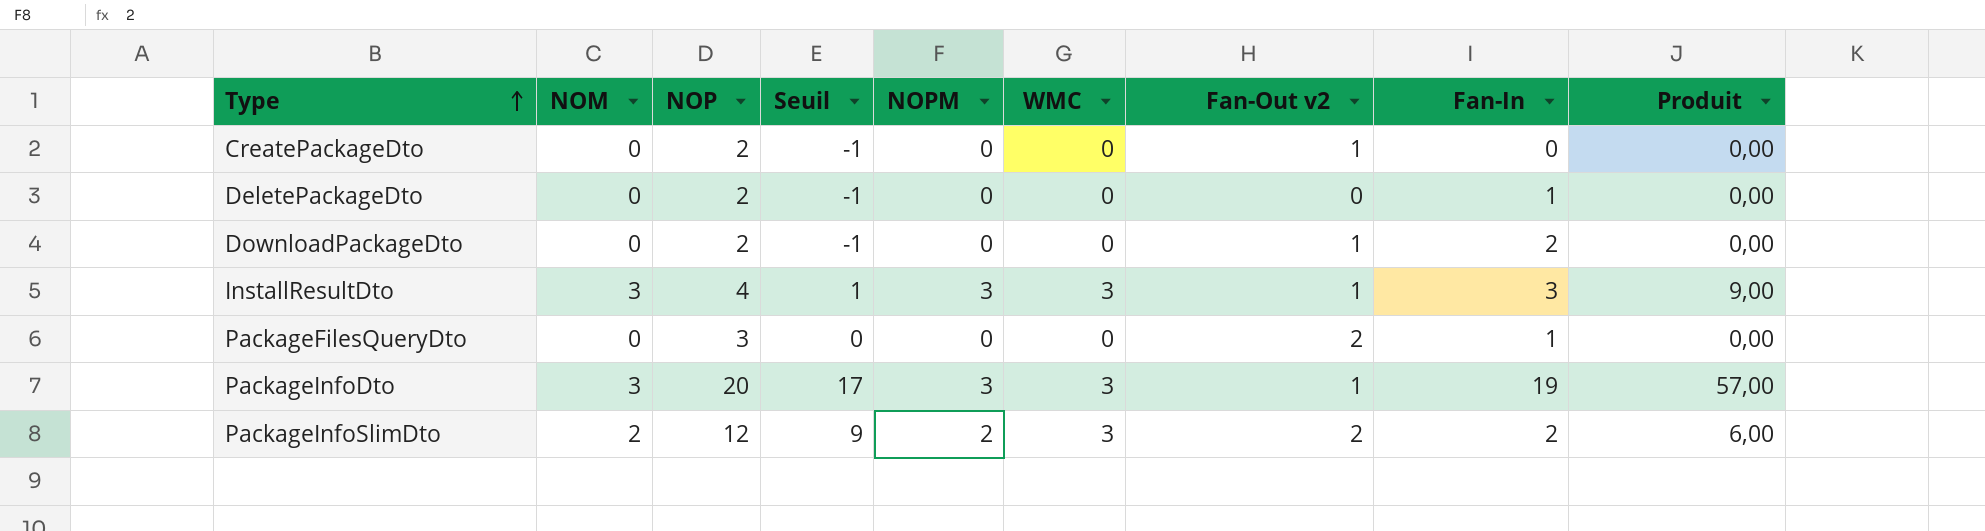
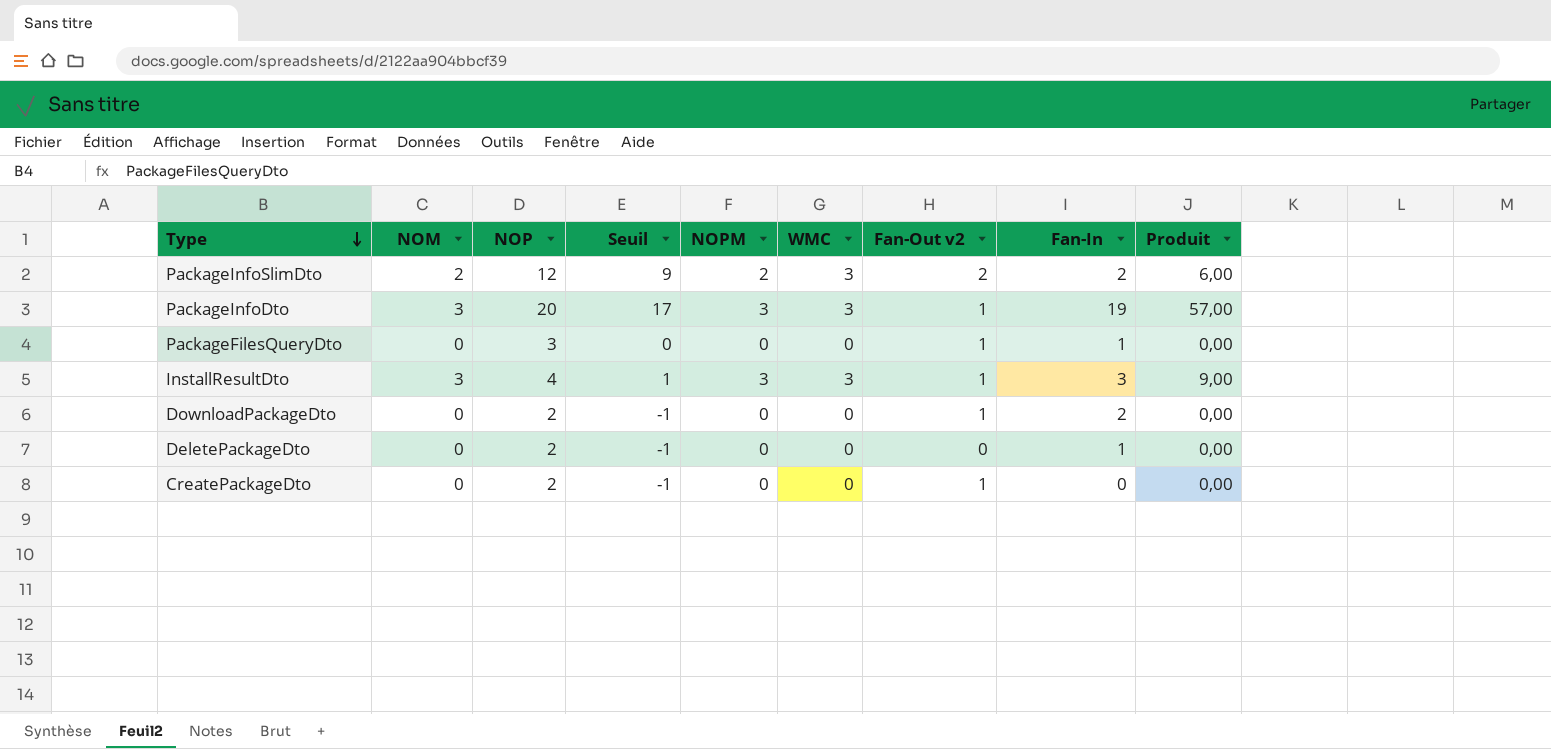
row order: Type ascending -> Type descending
PackageFilesQueryDto | Fan-Out v2: 2 -> 1

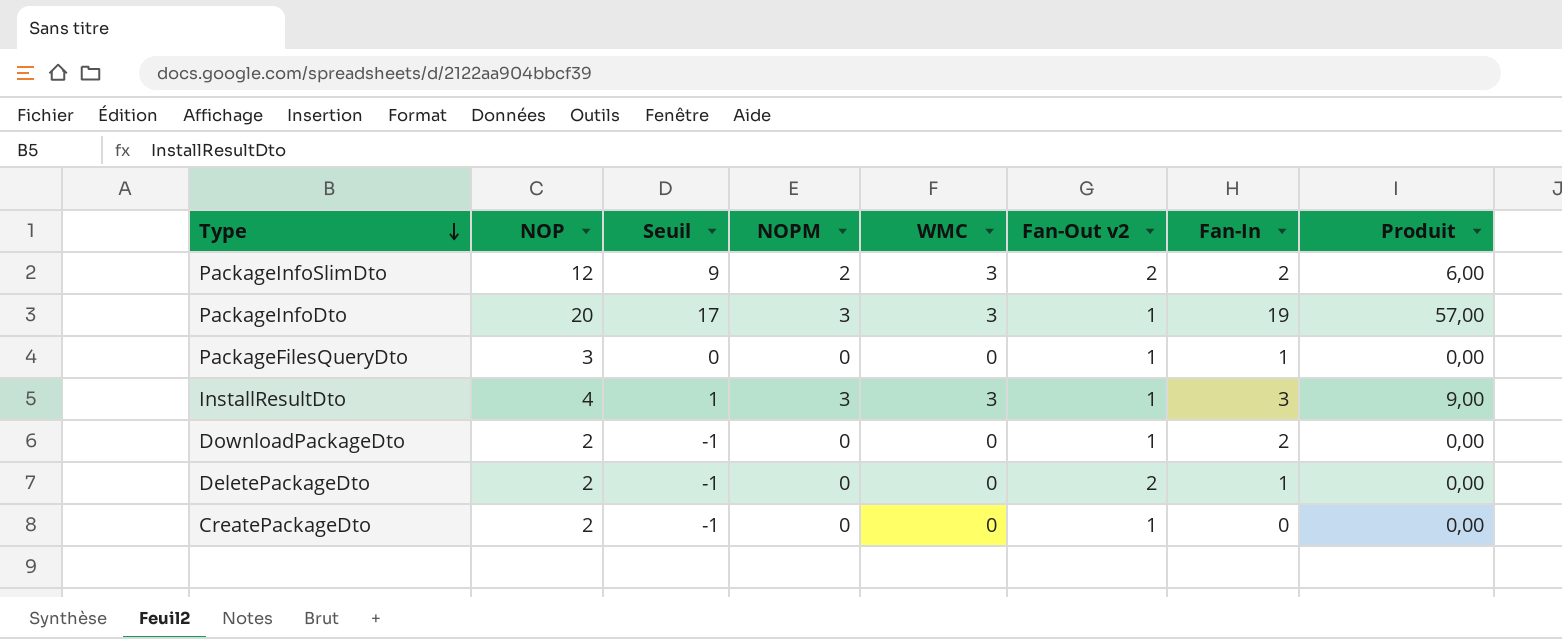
column NOM | position: 2 -> none
DeletePackageDto | Fan-Out v2: 0 -> 2

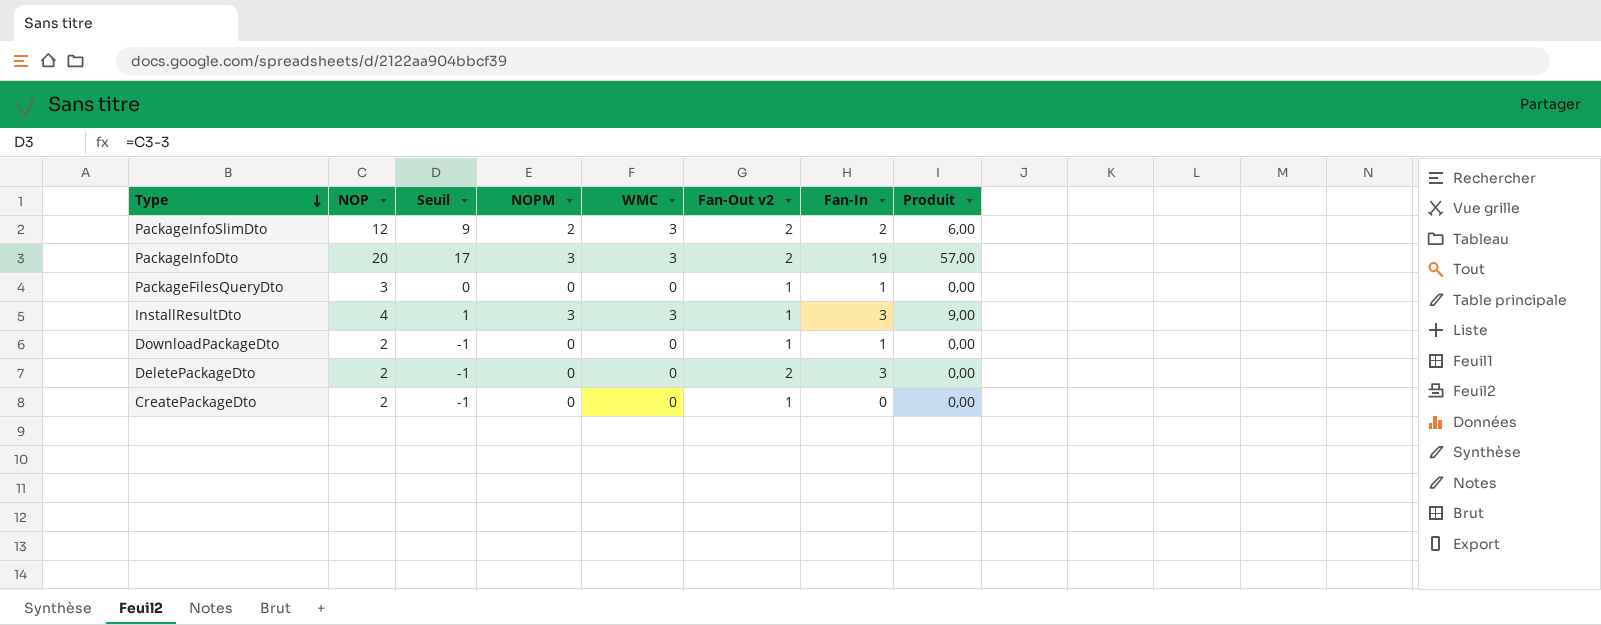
PackageInfoDto | Fan-Out v2: 1 -> 2
DownloadPackageDto | Fan-In: 2 -> 1
DeletePackageDto | Fan-In: 1 -> 3

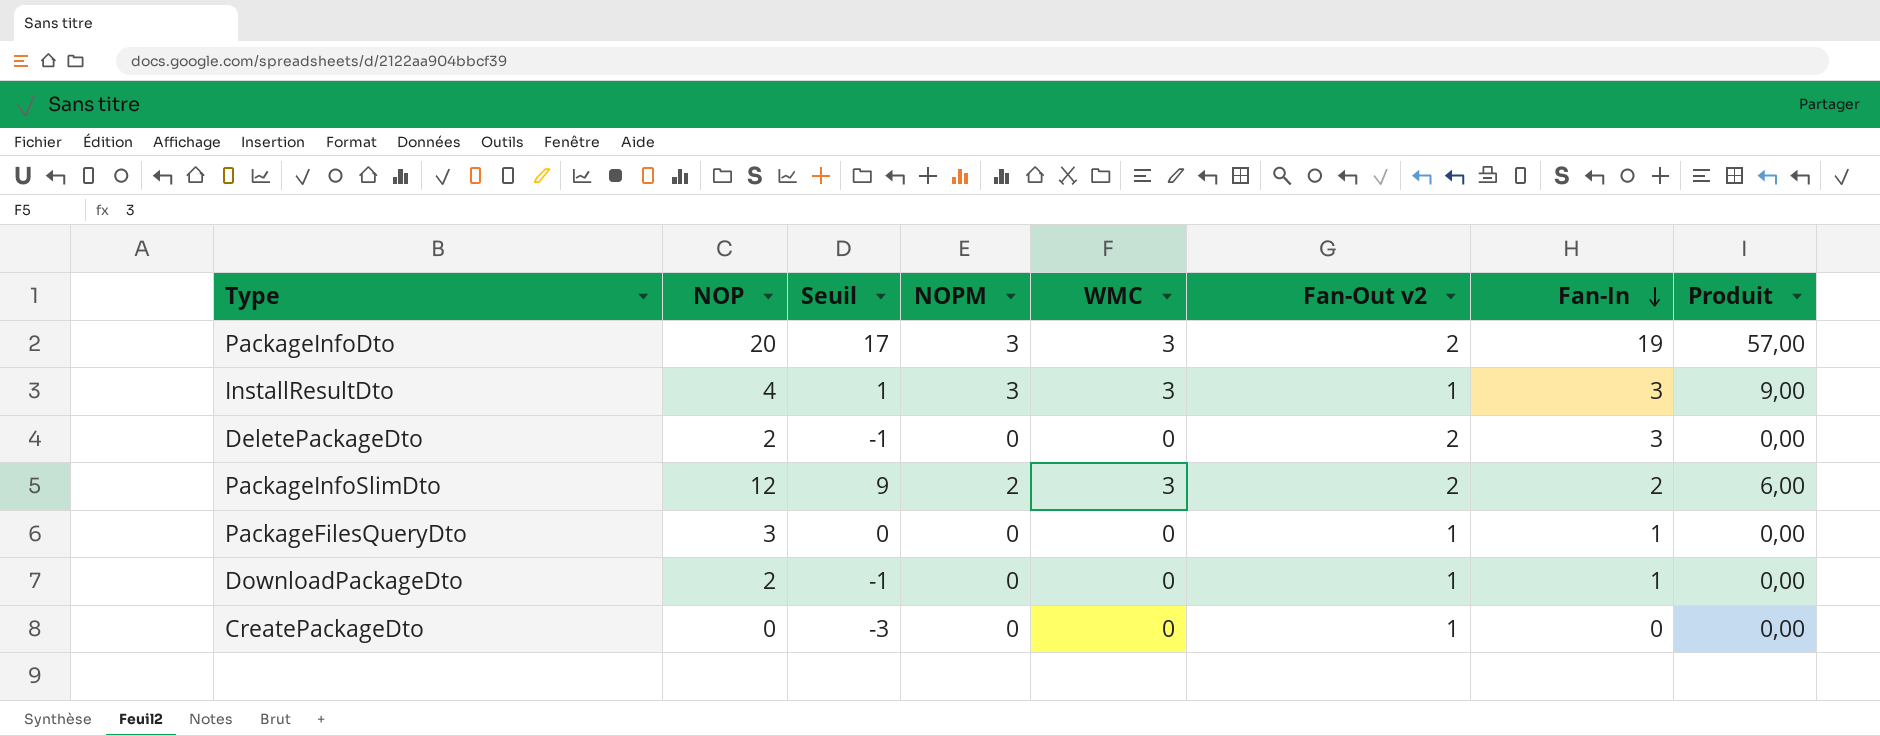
row order: Type descending -> Fan-In descending
CreatePackageDto | NOP: 2 -> 0
CreatePackageDto | Seuil: -1 -> -3

